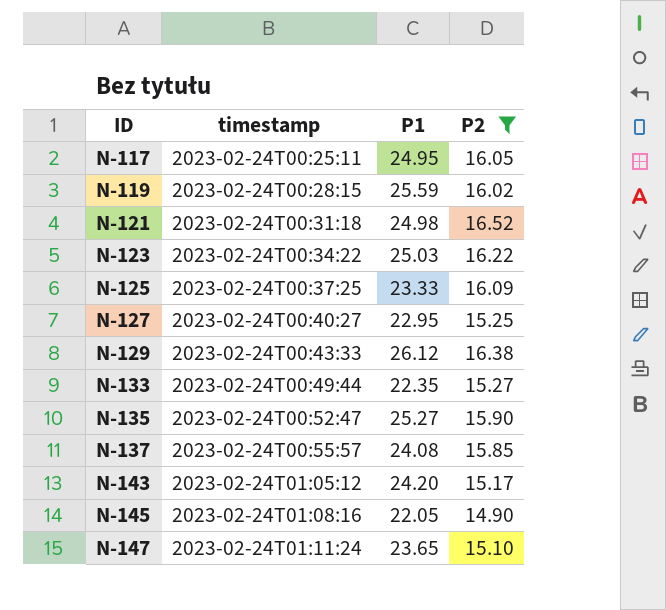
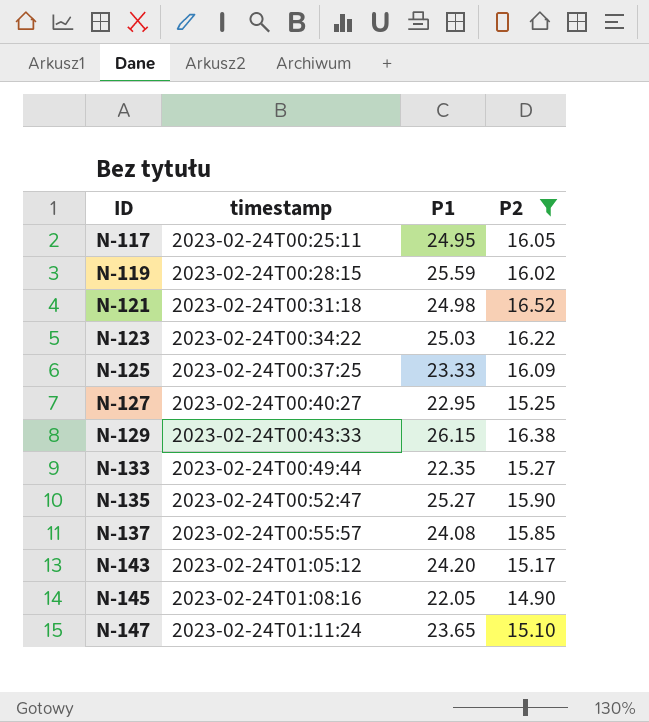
N-129 | P1: 26.12 -> 26.15

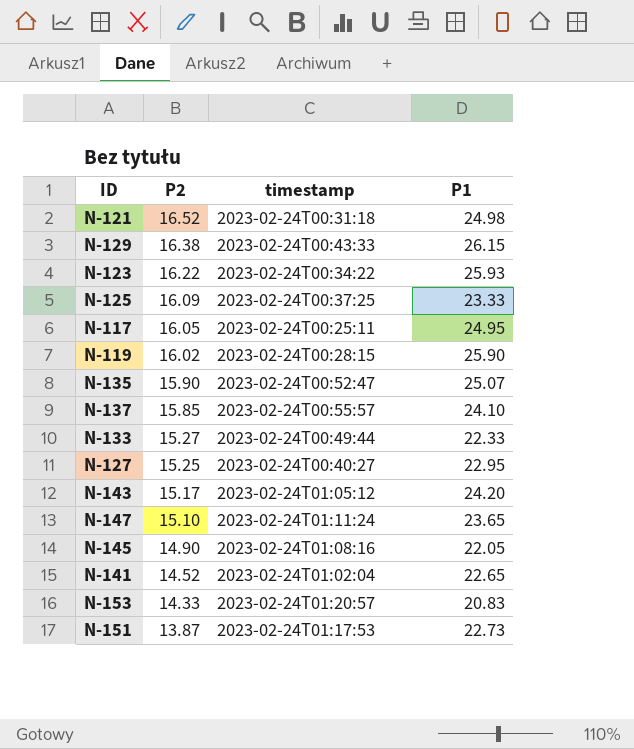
filter: P2 >= 14.90 -> none
row order: ID ascending -> P2 descending
column P2 | position: 4 -> 2
N-123 | P1: 25.03 -> 25.93
N-119 | P1: 25.59 -> 25.90
N-135 | P1: 25.27 -> 25.07
N-137 | P1: 24.08 -> 24.10
N-133 | P1: 22.35 -> 22.33

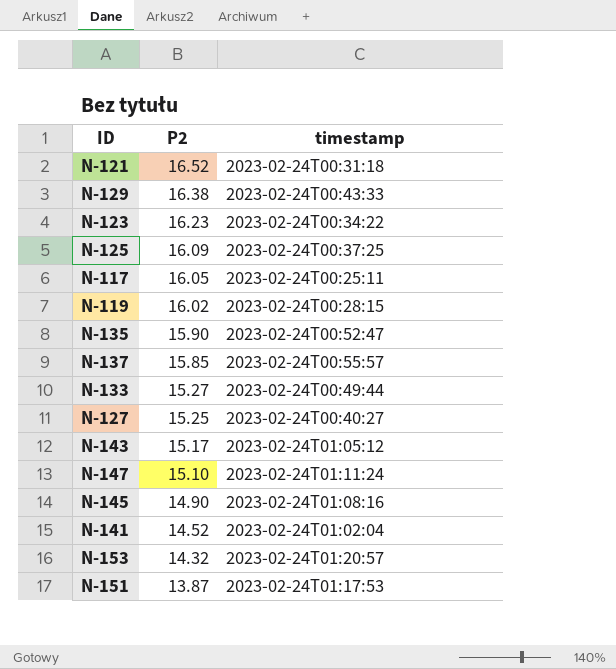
column P1 | position: 4 -> none
N-123 | P2: 16.22 -> 16.23
N-153 | P2: 14.33 -> 14.32

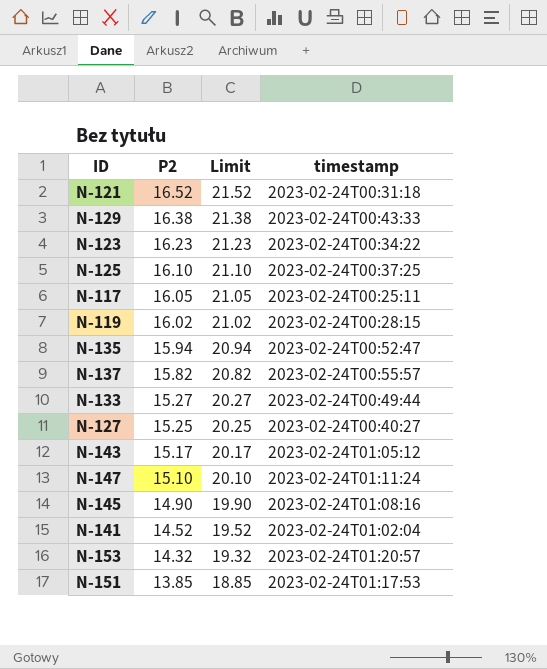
column Limit | formula: none -> [P2] + 5
N-125 | P2: 16.09 -> 16.10
N-135 | P2: 15.90 -> 15.94
N-137 | P2: 15.85 -> 15.82
N-151 | P2: 13.87 -> 13.85

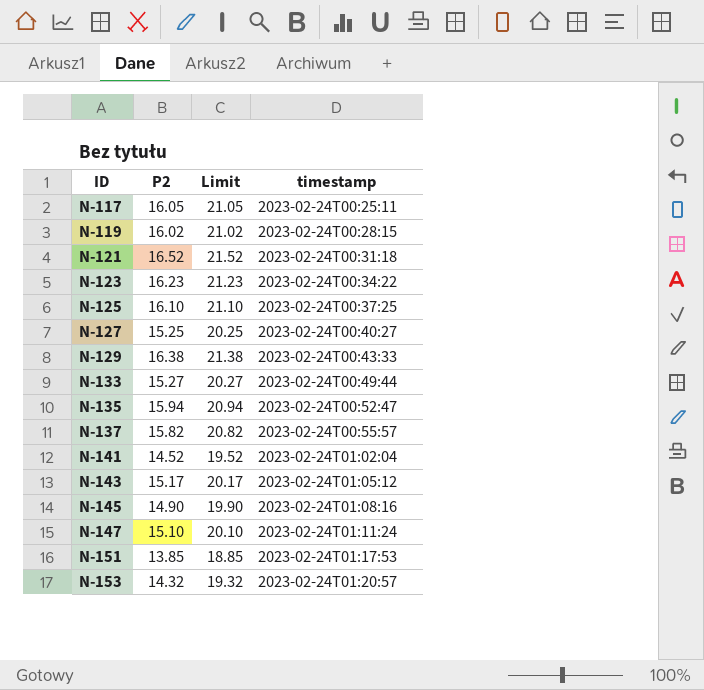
row order: P2 descending -> ID ascending

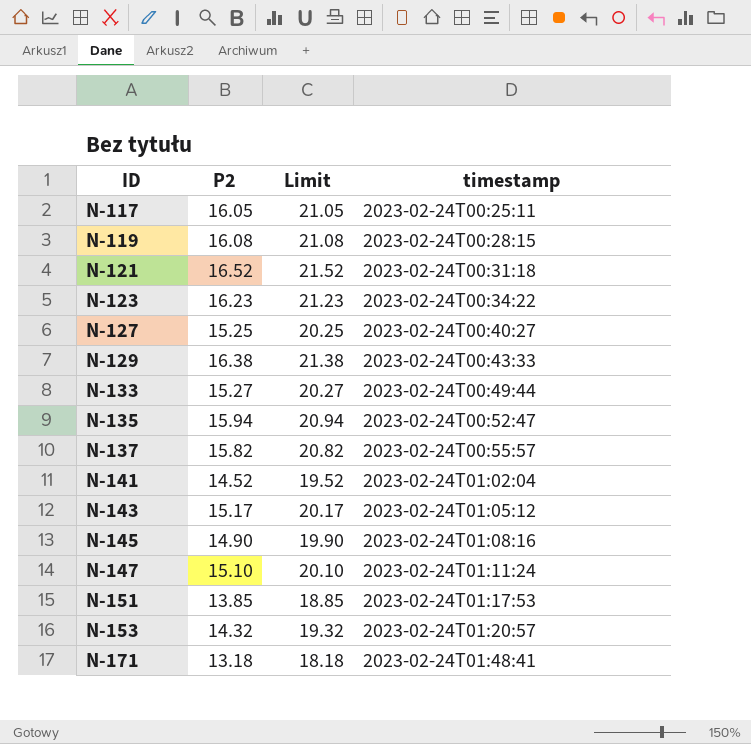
row N-125: 16.10 | 21.10 | 2023-02-24T00:37:25 -> none
N-119 | P2: 16.02 -> 16.08
N-119 | Limit: 21.02 -> 21.08
row N-171: none -> 13.18 | 18.18 | 2023-02-24T01:48:41

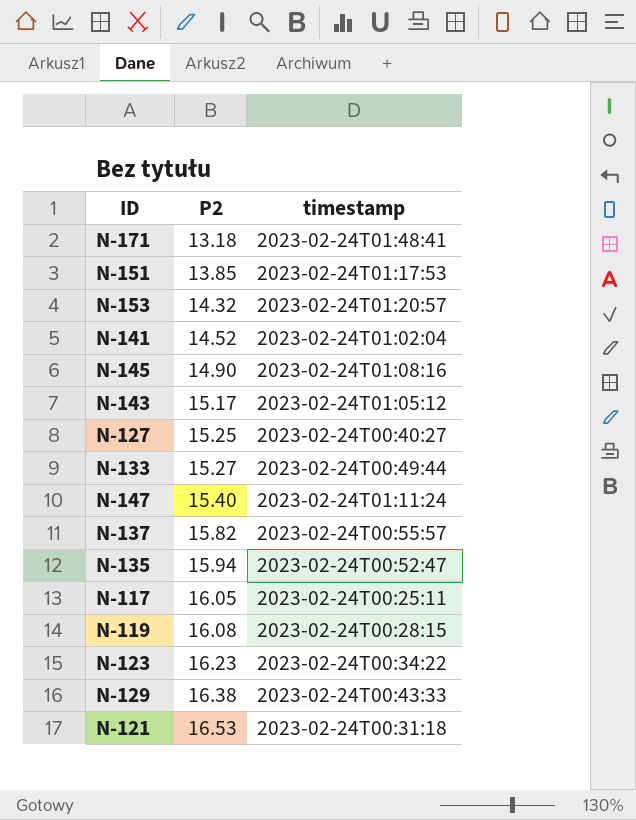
row order: ID ascending -> P2 ascending
column Limit | formula: [P2] + 5 -> none
N-147 | P2: 15.10 -> 15.40
N-121 | P2: 16.52 -> 16.53

